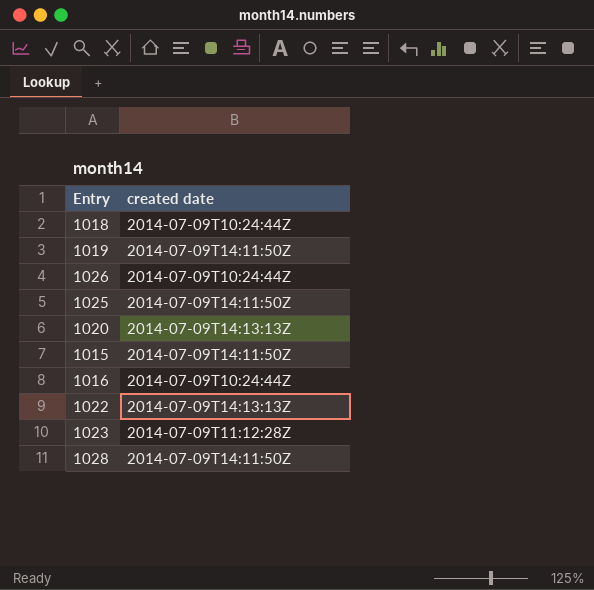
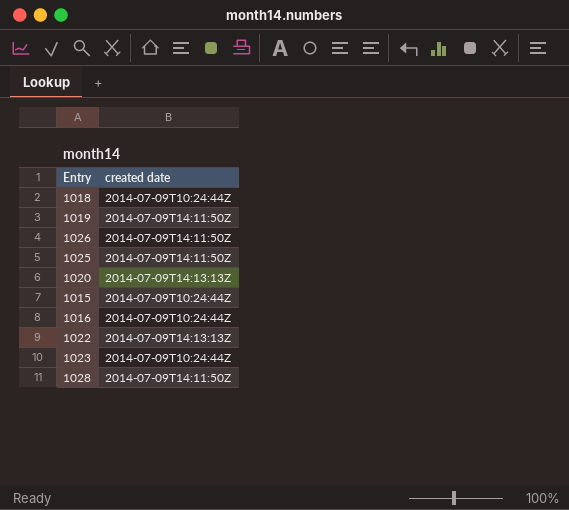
1026 | created date: 2014-07-09T10:24:44Z -> 2014-07-09T14:11:50Z
1015 | created date: 2014-07-09T14:11:50Z -> 2014-07-09T10:24:44Z
1023 | created date: 2014-07-09T11:12:28Z -> 2014-07-09T10:24:44Z

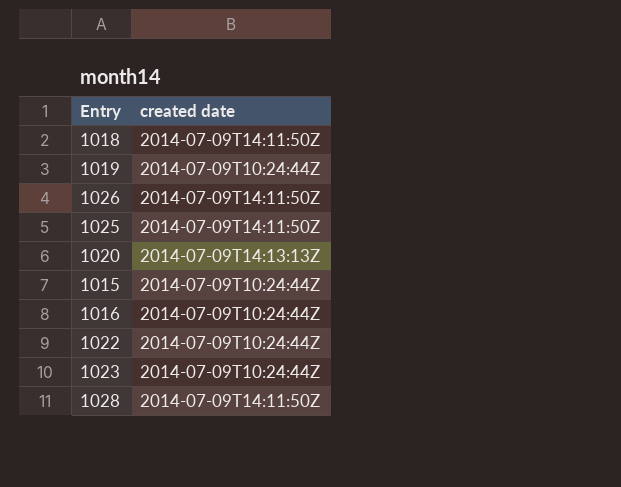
1018 | created date: 2014-07-09T10:24:44Z -> 2014-07-09T14:11:50Z
1019 | created date: 2014-07-09T14:11:50Z -> 2014-07-09T10:24:44Z
1022 | created date: 2014-07-09T14:13:13Z -> 2014-07-09T10:24:44Z

